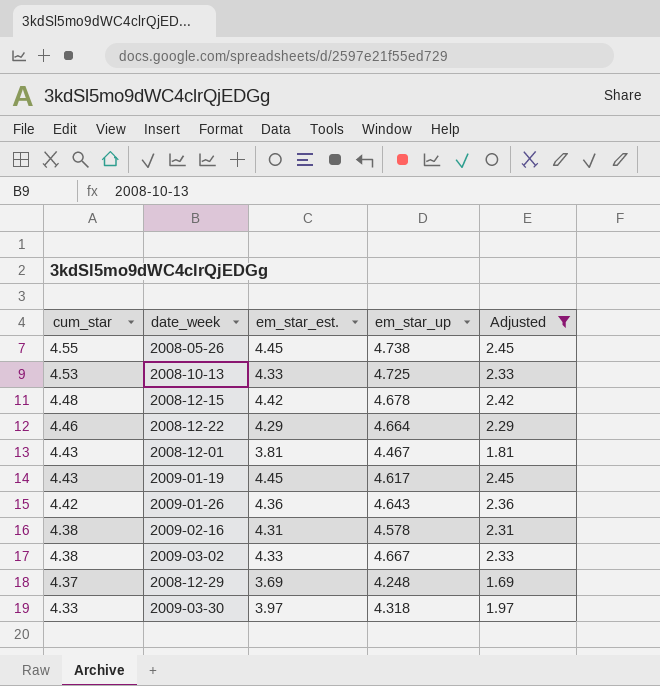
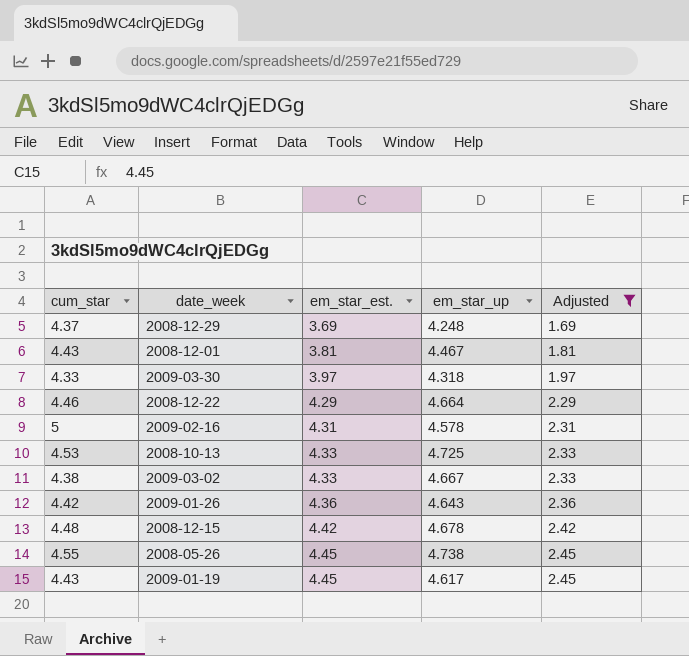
row order: cum_star descending -> em_star_est. ascending
2009-02-16 | cum_star: 4.38 -> 5

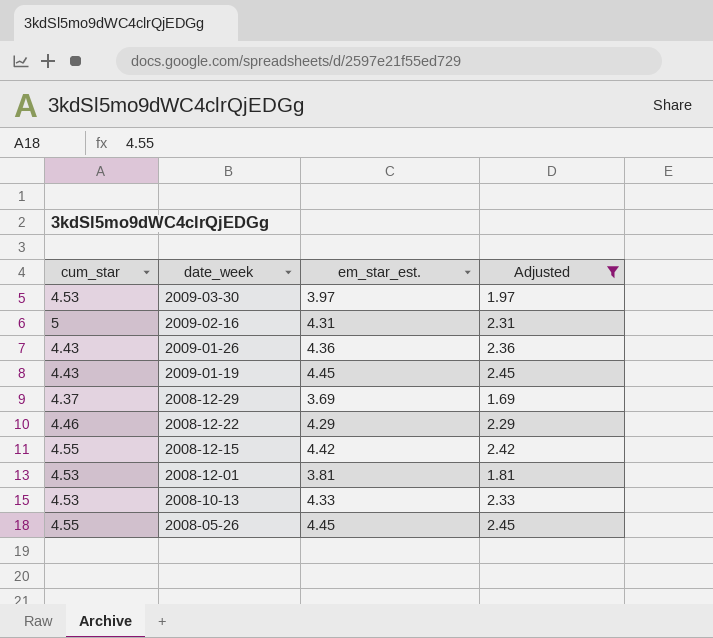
row order: em_star_est. ascending -> date_week descending
column em_star_up | position: 4 -> none
row 2009-03-02: 4.38 | 4.33 | 4.667 | 2.33 -> none
2009-03-30 | cum_star: 4.33 -> 4.53
2009-01-26 | cum_star: 4.42 -> 4.43
2008-12-15 | cum_star: 4.48 -> 4.55
2008-12-01 | cum_star: 4.43 -> 4.53

